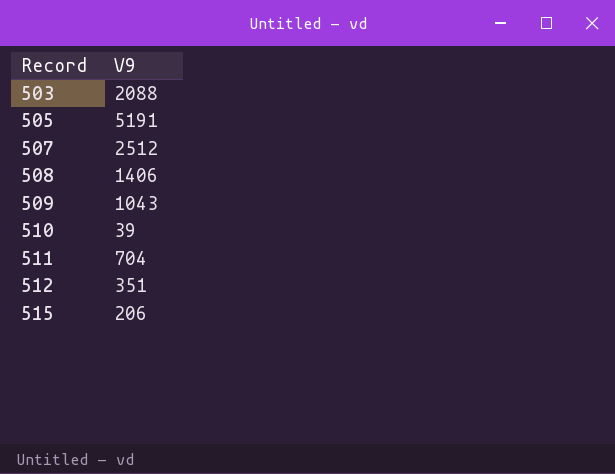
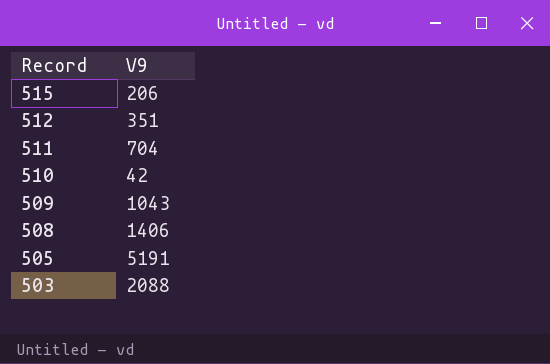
row order: Record ascending -> Record descending
row 507: 2512 -> none
510 | V9: 39 -> 42

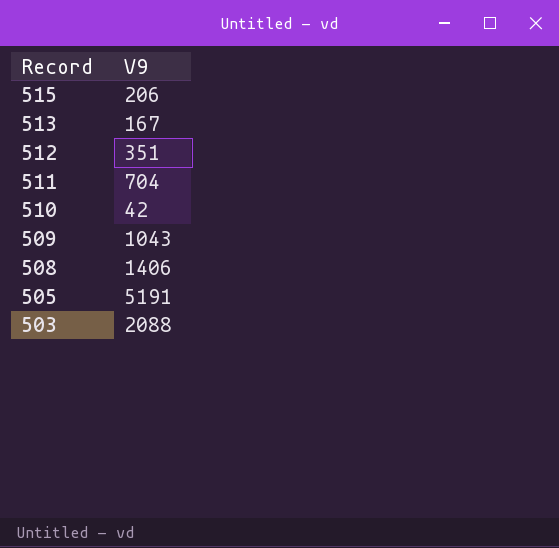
row 513: none -> 167

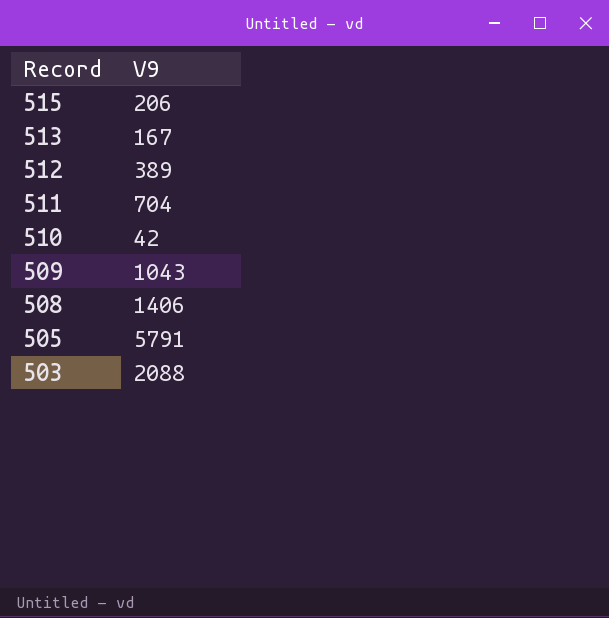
512 | V9: 351 -> 389
505 | V9: 5191 -> 5791

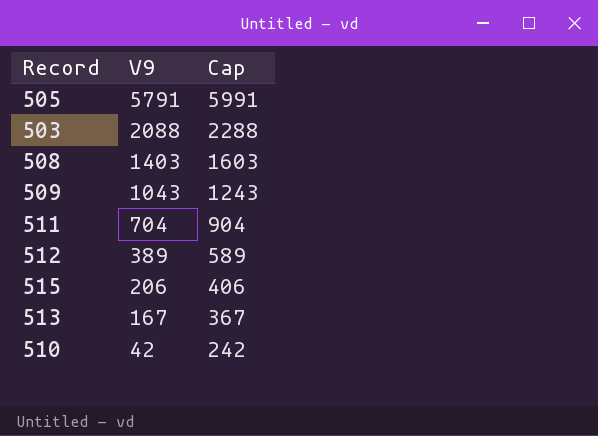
row order: Record descending -> V9 descending
column Cap | formula: none -> [V9] + 200
508 | V9: 1406 -> 1403

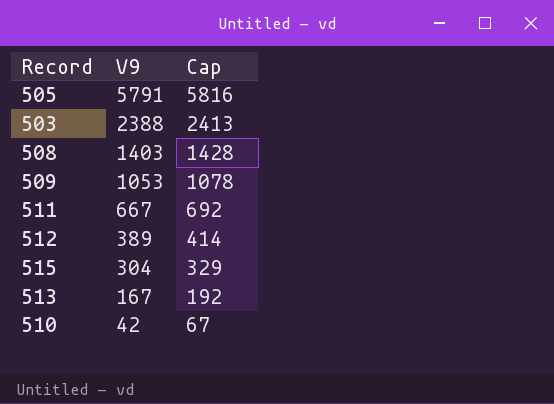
column Cap | formula: [V9] + 200 -> [V9] + 25
503 | V9: 2088 -> 2388
509 | V9: 1043 -> 1053
511 | V9: 704 -> 667
515 | V9: 206 -> 304

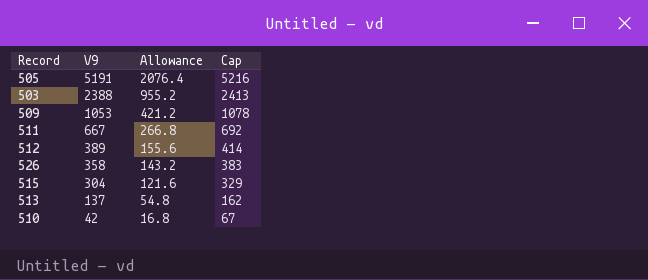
column Allowance | formula: none -> [V9] * 0.4
row 508: 1403 | 1428 -> none
505 | V9: 5791 -> 5191
505 | Cap: 5816 -> 5216
row 526: none -> 358 | 143.2 | 383
513 | V9: 167 -> 137
513 | Cap: 192 -> 162

